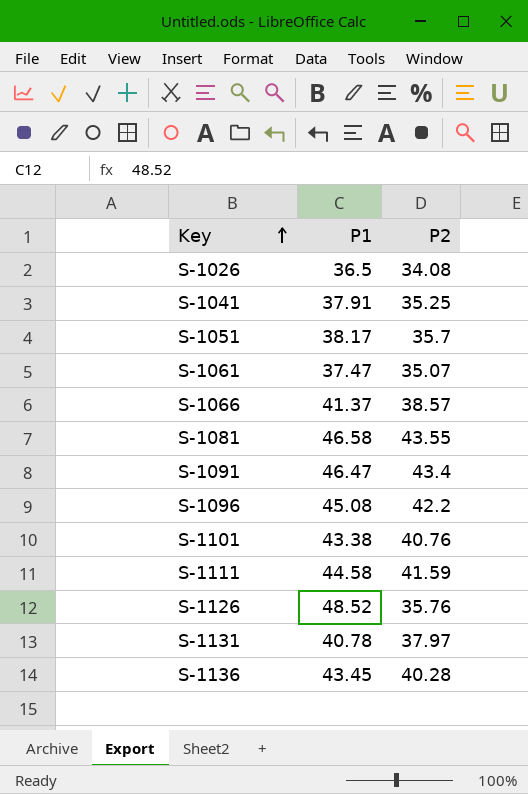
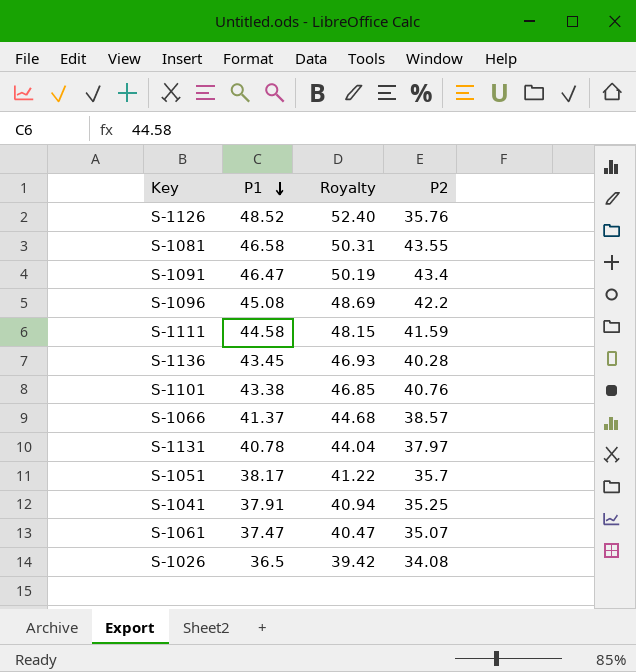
row order: Key ascending -> P1 descending
column Royalty | formula: none -> [P1] * 1.08

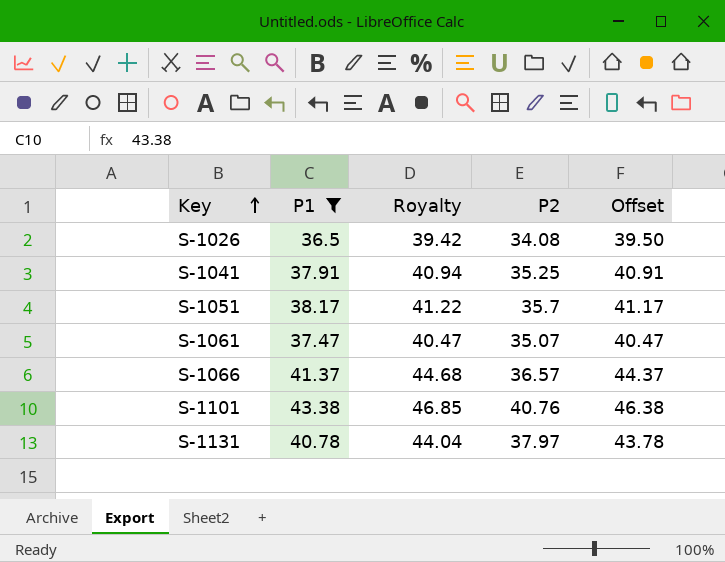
filter: none -> P1 <= 43.38
row order: P1 descending -> Key ascending
column Offset | formula: none -> [P1] + 3
S-1066 | P2: 38.57 -> 36.57

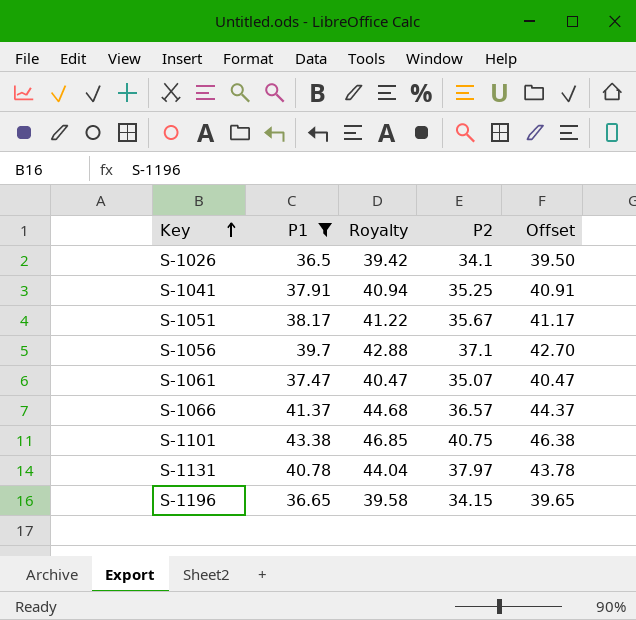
S-1026 | P2: 34.08 -> 34.1
S-1051 | P2: 35.7 -> 35.67
row S-1056: none -> 39.7 | 42.88 | 37.1 | 42.70
S-1101 | P2: 40.76 -> 40.75
row S-1196: none -> 36.65 | 39.58 | 34.15 | 39.65

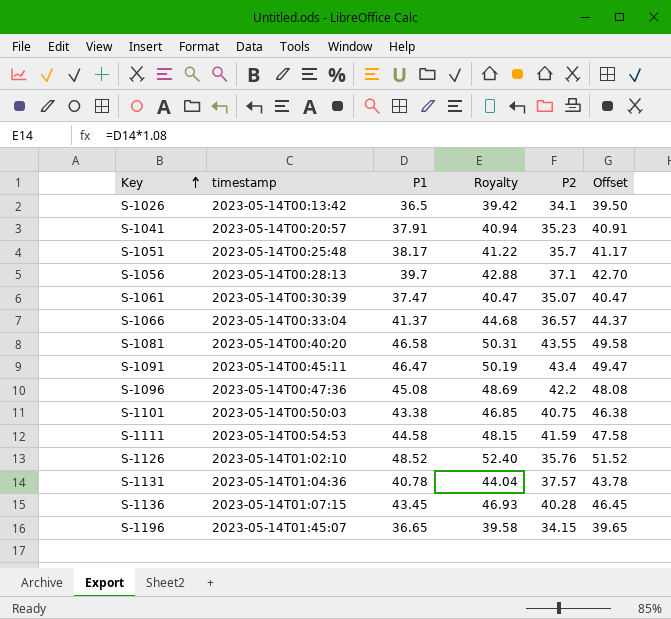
filter: P1 <= 43.38 -> none
column timestamp | position: none -> 2
S-1041 | P2: 35.25 -> 35.23
S-1051 | P2: 35.67 -> 35.7
S-1131 | P2: 37.97 -> 37.57

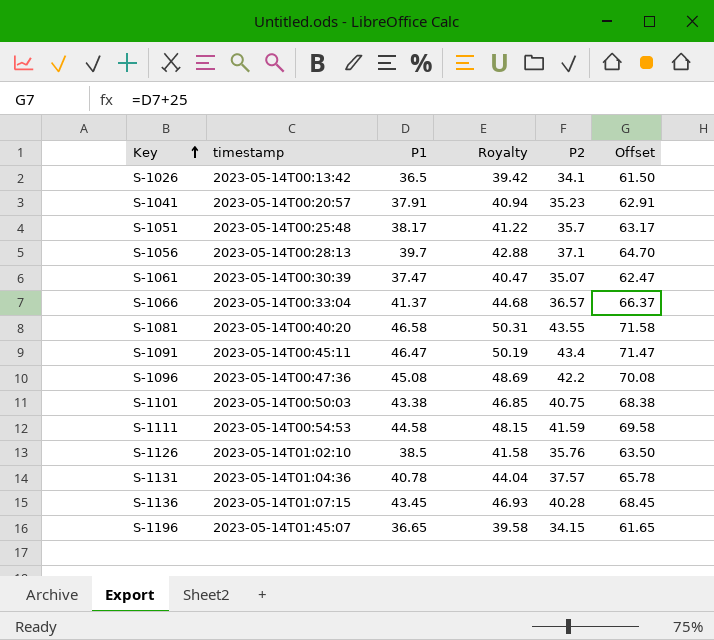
column Offset | formula: [P1] + 3 -> [P1] + 25
S-1126 | P1: 48.52 -> 38.5
S-1126 | Royalty: 52.40 -> 41.58

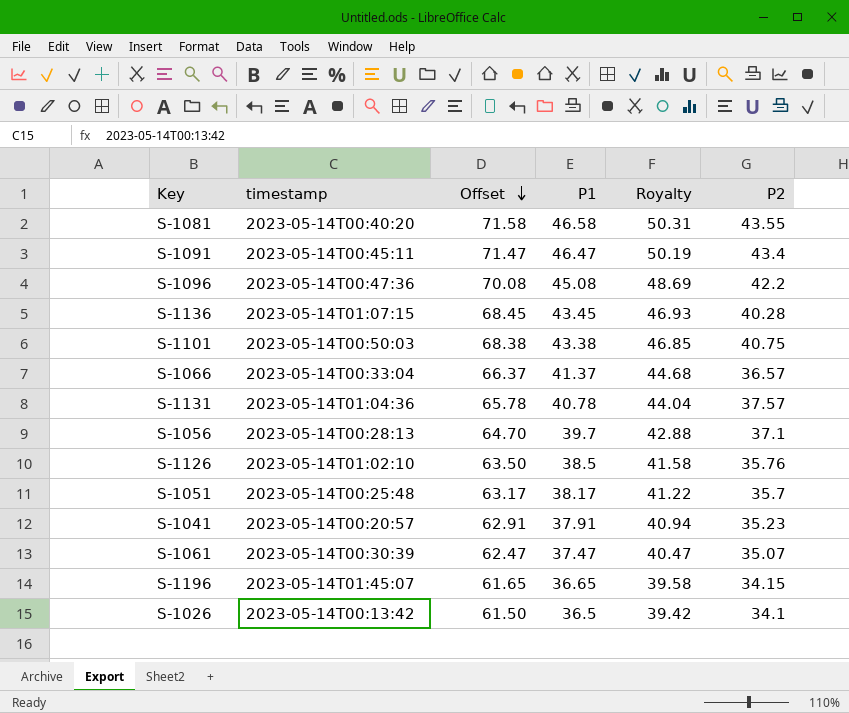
row order: Key ascending -> Offset descending
column Offset | position: 6 -> 3
row S-1111: 2023-05-14T00:54:53 | 44.58 | 48.15 | 41.59 | 69.58 -> none

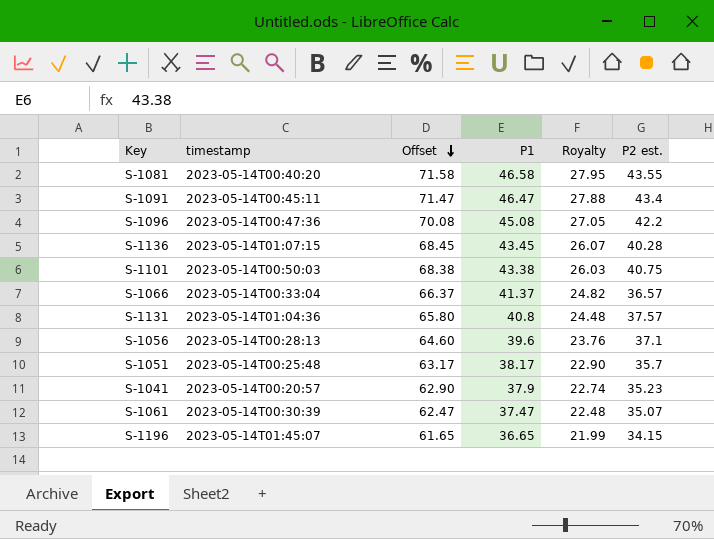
column Royalty | formula: [P1] * 1.08 -> [P1] * 0.6
column name: P2 -> P2 est.
row S-1126: 2023-05-14T01:02:10 | 63.50 | 38.5 | 41.58 | 35.76 -> none
row S-1026: 2023-05-14T00:13:42 | 61.50 | 36.5 | 39.42 | 34.1 -> none
S-1131 | Offset: 65.78 -> 65.80
S-1131 | P1: 40.78 -> 40.8
S-1056 | Offset: 64.70 -> 64.60
S-1056 | P1: 39.7 -> 39.6
S-1041 | Offset: 62.91 -> 62.90
S-1041 | P1: 37.91 -> 37.9

